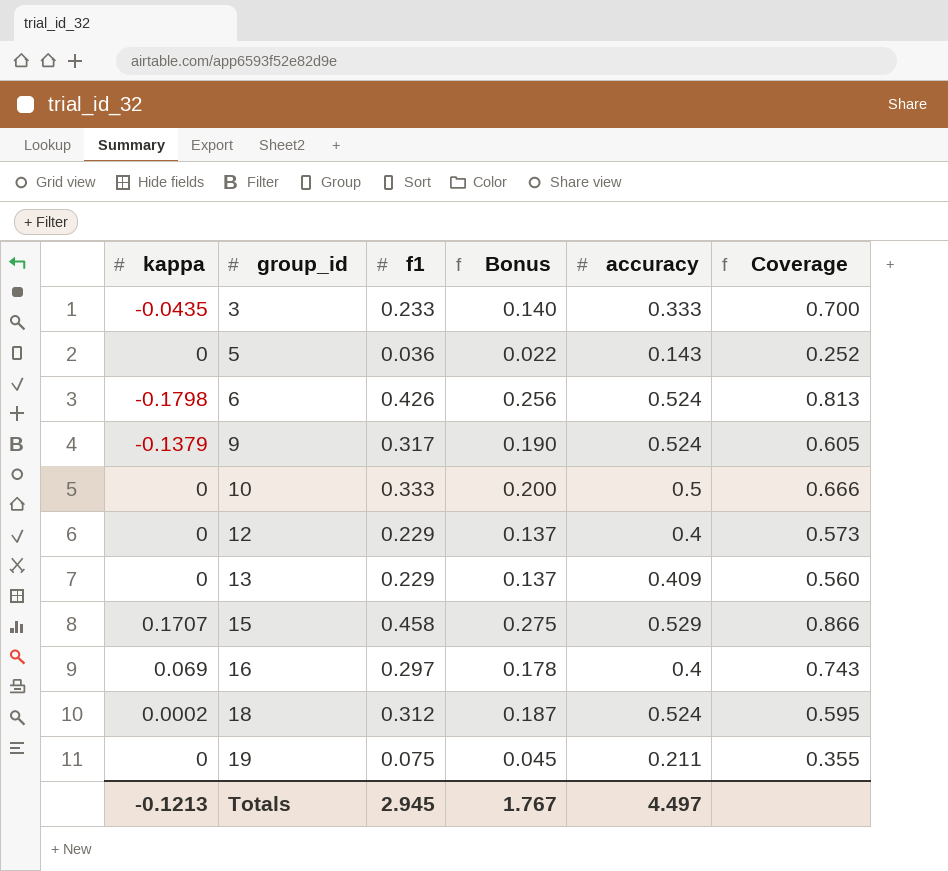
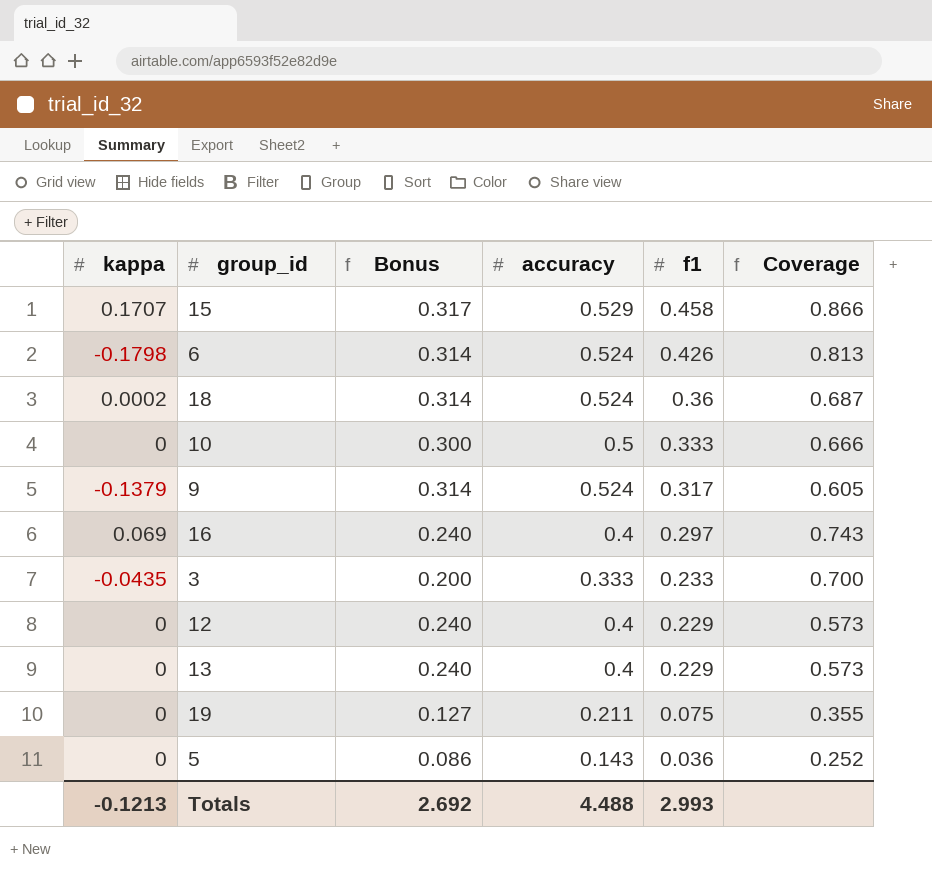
row order: group_id ascending -> f1 descending
column Bonus | formula: [f1] * 0.6 -> [accuracy] * 0.6
column f1 | position: 3 -> 5
18 | f1: 0.312 -> 0.36
18 | Coverage: 0.595 -> 0.687
13 | accuracy: 0.409 -> 0.4
13 | Coverage: 0.560 -> 0.573
Totals | Bonus: 1.767 -> 2.692
Totals | accuracy: 4.497 -> 4.488
Totals | f1: 2.945 -> 2.993

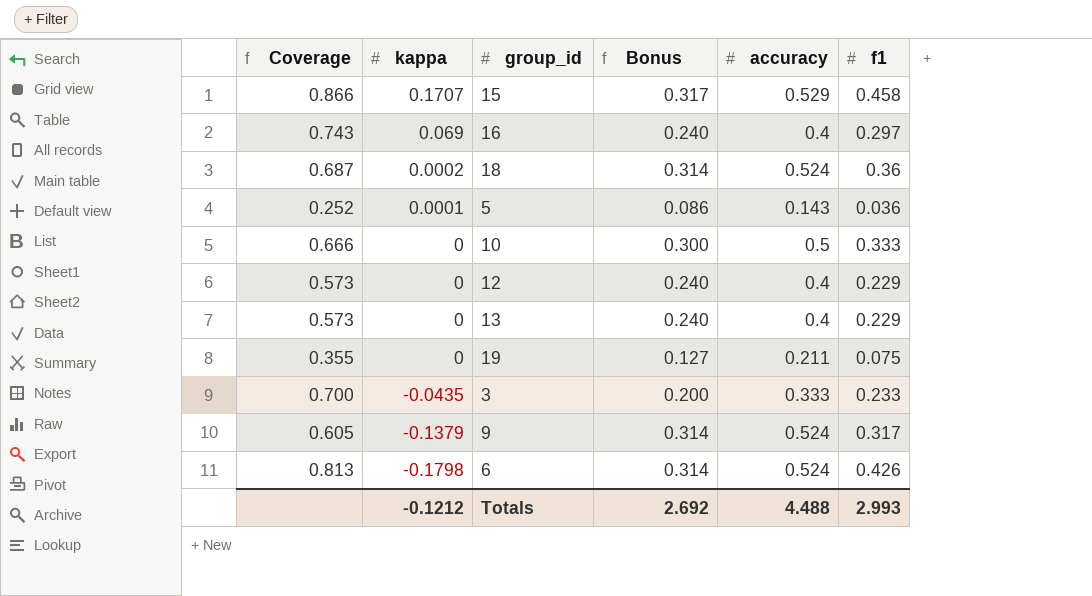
row order: f1 descending -> kappa descending
column Coverage | position: 6 -> 1
5 | kappa: 0 -> 0.0001
Totals | kappa: -0.1213 -> -0.1212

